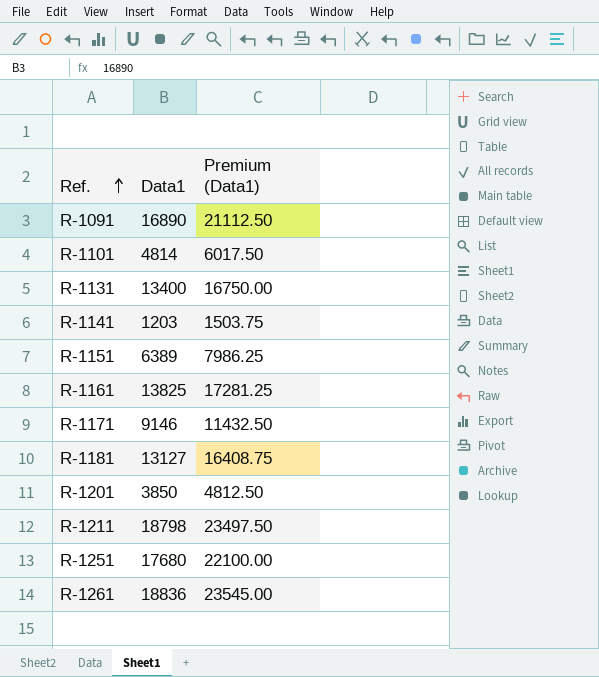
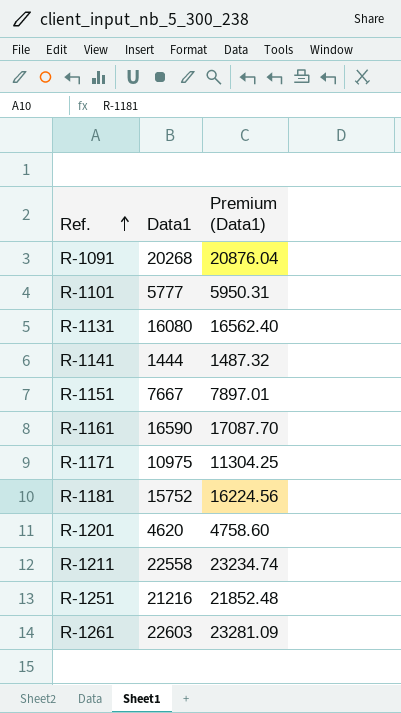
column Premium (Data1) | formula: [Data1] * 1.25 -> [Data1] * 1.03
R-1091 | Data1: 16890 -> 20268
R-1101 | Data1: 4814 -> 5777
R-1131 | Data1: 13400 -> 16080
R-1141 | Data1: 1203 -> 1444
R-1151 | Data1: 6389 -> 7667
R-1161 | Data1: 13825 -> 16590
R-1171 | Data1: 9146 -> 10975
R-1181 | Data1: 13127 -> 15752
R-1201 | Data1: 3850 -> 4620
R-1211 | Data1: 18798 -> 22558
R-1251 | Data1: 17680 -> 21216
R-1261 | Data1: 18836 -> 22603

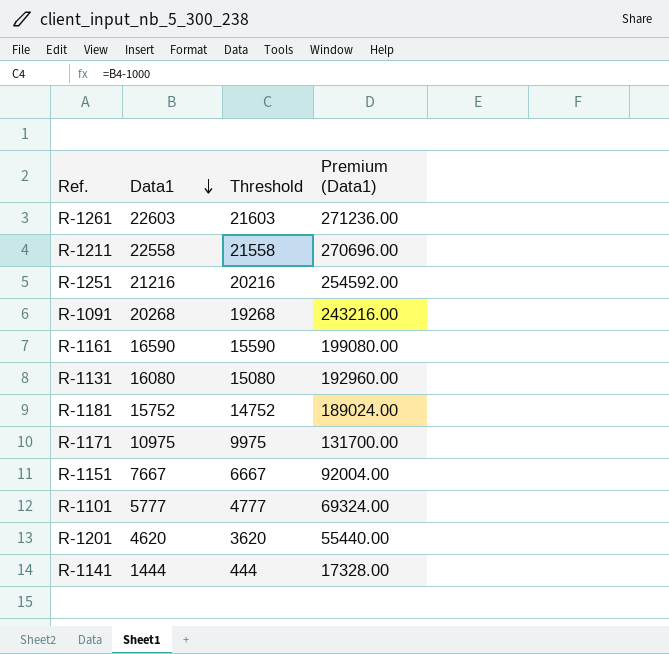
row order: Ref. ascending -> Data1 descending
column Threshold | formula: none -> [Data1] - 1000
column Premium (Data1) | formula: [Data1] * 1.03 -> [Data1] * 12

